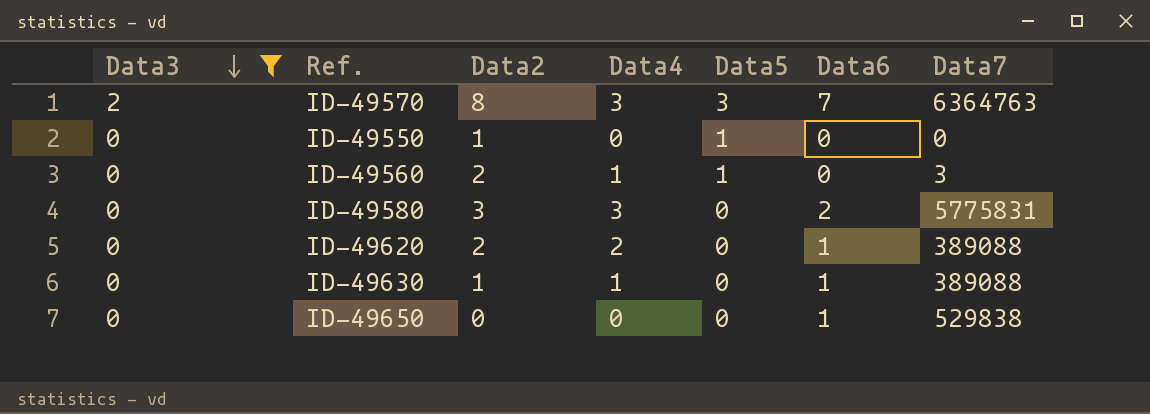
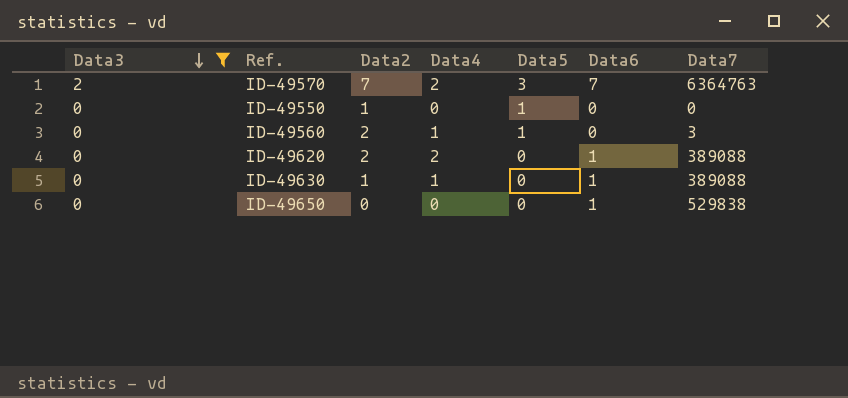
row ID-49580: 0 | 3 | 3 | 0 | 2 | 5775831 -> none
ID-49570 | Data2: 8 -> 7
ID-49570 | Data4: 3 -> 2

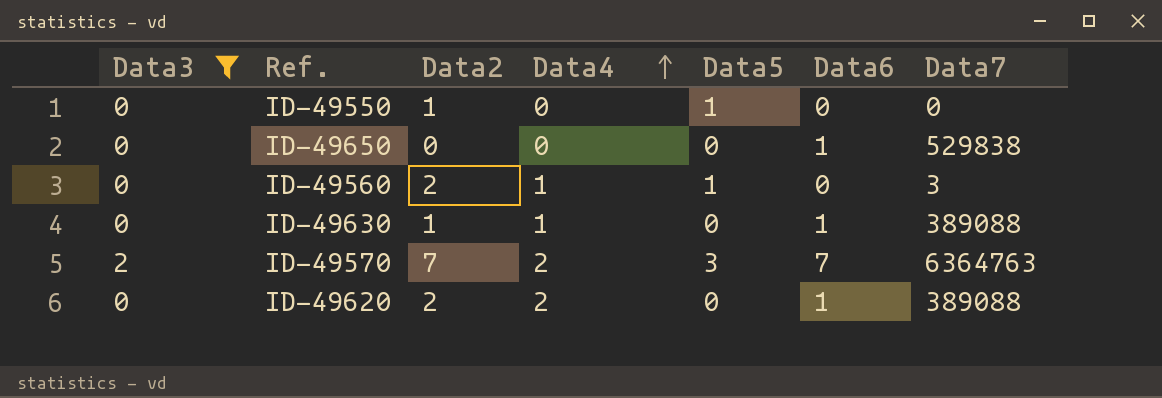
row order: Data3 descending -> Data4 ascending

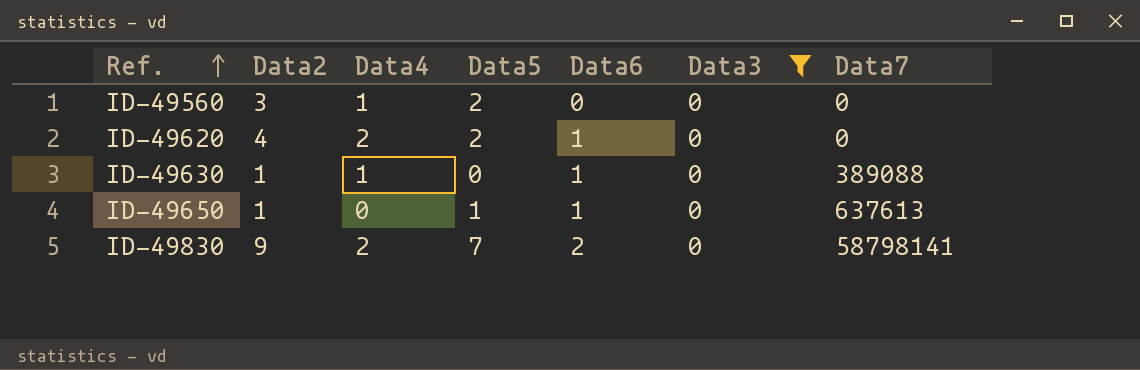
row order: Data4 ascending -> Ref. ascending
column Data3 | position: 1 -> 6
row ID-49550: 0 | 1 | 0 | 1 | 0 | 0 -> none
row ID-49570: 2 | 7 | 2 | 3 | 7 | 6364763 -> none
ID-49560 | Data2: 2 -> 3
ID-49560 | Data5: 1 -> 2
ID-49560 | Data7: 3 -> 0
ID-49620 | Data2: 2 -> 4
ID-49620 | Data5: 0 -> 2
ID-49620 | Data7: 389088 -> 0
ID-49650 | Data2: 0 -> 1
ID-49650 | Data5: 0 -> 1
ID-49650 | Data7: 529838 -> 637613
row ID-49830: none -> 9 | 2 | 7 | 2 | 0 | 58798141

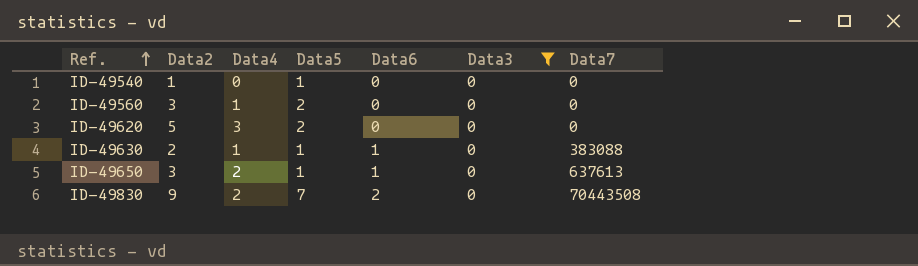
row ID-49540: none -> 1 | 0 | 1 | 0 | 0 | 0
ID-49620 | Data2: 4 -> 5
ID-49620 | Data4: 2 -> 3
ID-49620 | Data6: 1 -> 0
ID-49630 | Data2: 1 -> 2
ID-49630 | Data5: 0 -> 1
ID-49630 | Data7: 389088 -> 383088
ID-49650 | Data2: 1 -> 3
ID-49650 | Data4: 0 -> 2
ID-49830 | Data7: 58798141 -> 70443508

